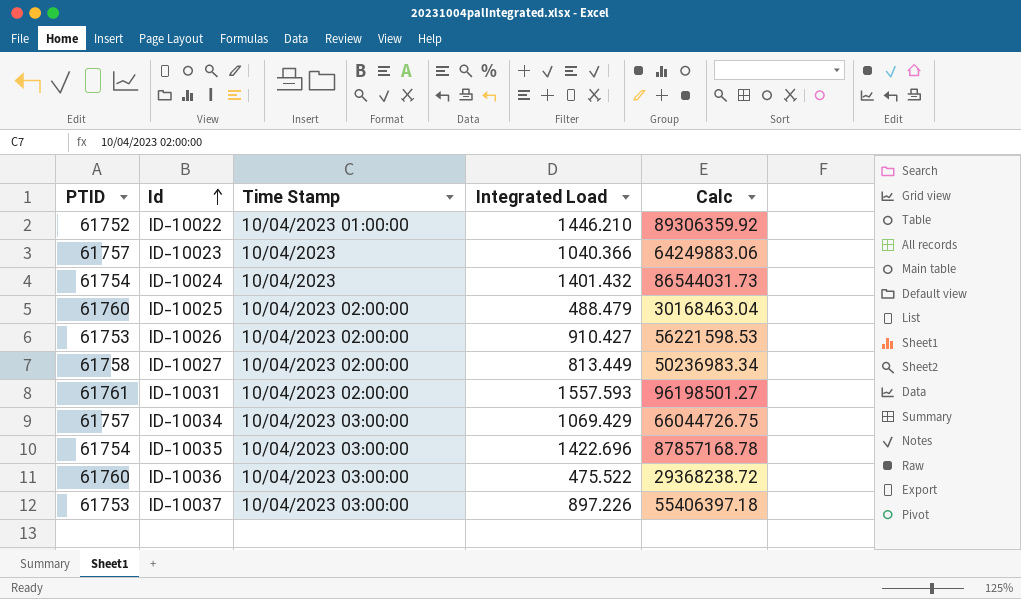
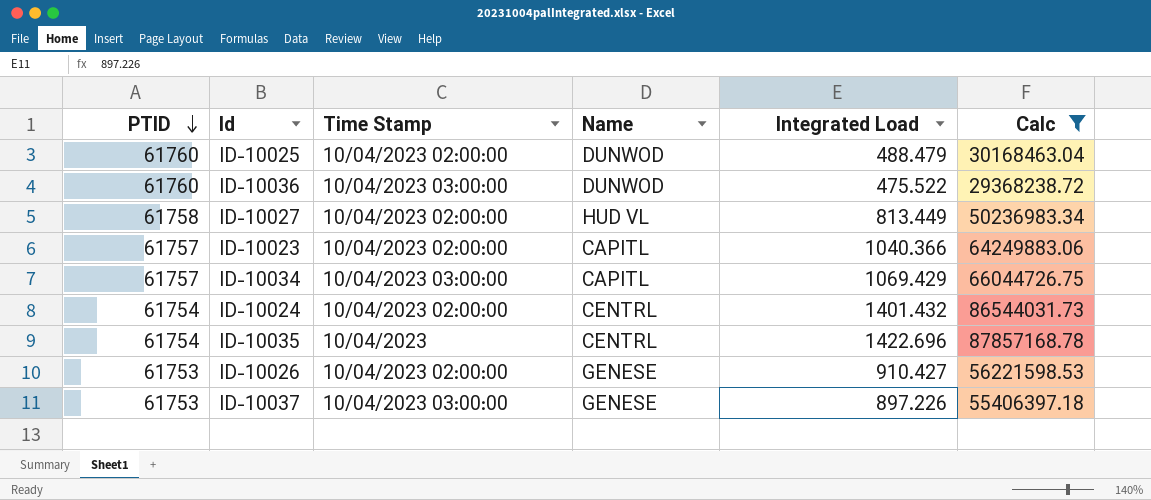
filter: none -> Calc <= 87857168.78
row order: Id ascending -> PTID descending
column Name | position: none -> 4
ID-10023 | Time Stamp: 10/04/2023 -> 10/04/2023 02:00:00
ID-10024 | Time Stamp: 10/04/2023 -> 10/04/2023 02:00:00
ID-10035 | Time Stamp: 10/04/2023 03:00:00 -> 10/04/2023

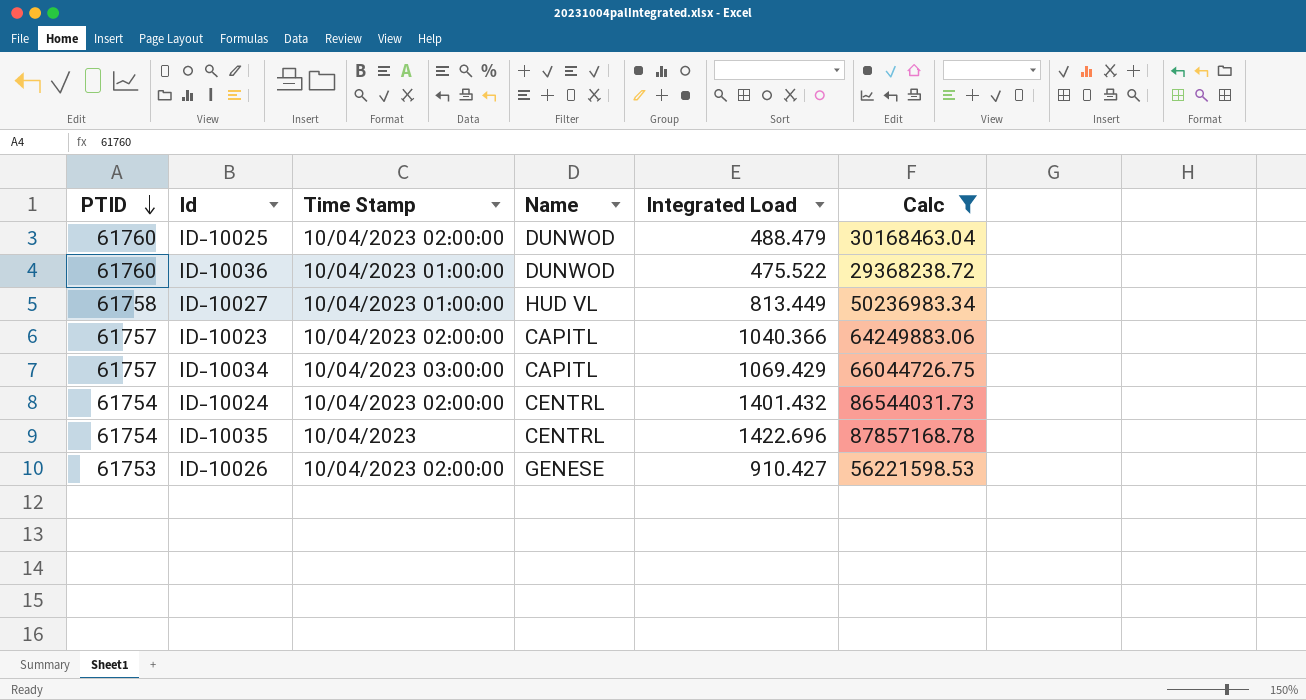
row ID-10037: 61753 | 10/04/2023 03:00:00 | GENESE | 897.226 | 55406397.18 -> none
ID-10036 | Time Stamp: 10/04/2023 03:00:00 -> 10/04/2023 01:00:00
ID-10027 | Time Stamp: 10/04/2023 02:00:00 -> 10/04/2023 01:00:00

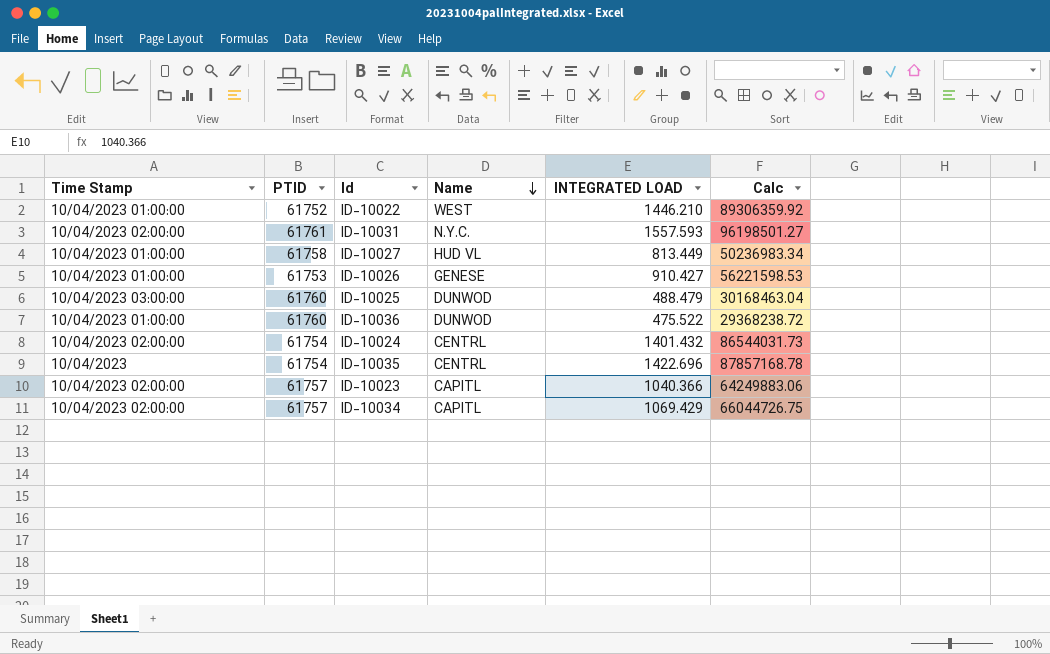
filter: Calc <= 87857168.78 -> none
row order: PTID descending -> Name descending
column Time Stamp | position: 3 -> 1
column name: Integrated Load -> INTEGRATED LOAD
ID-10026 | Time Stamp: 10/04/2023 02:00:00 -> 10/04/2023 01:00:00
ID-10025 | Time Stamp: 10/04/2023 02:00:00 -> 10/04/2023 03:00:00
ID-10034 | Time Stamp: 10/04/2023 03:00:00 -> 10/04/2023 02:00:00

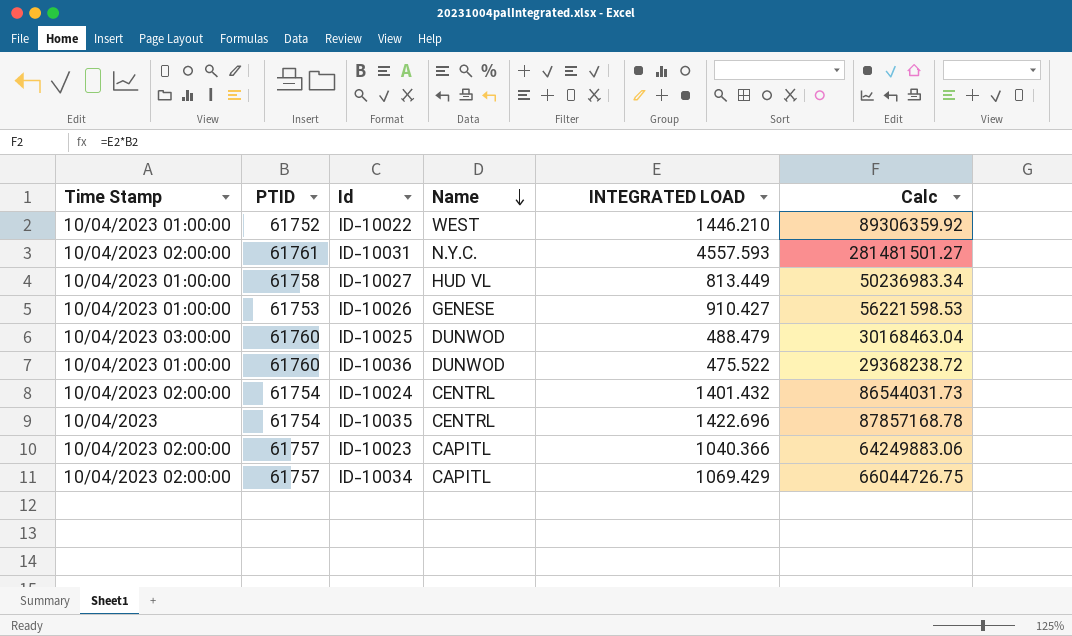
ID-10031 | INTEGRATED LOAD: 1557.593 -> 4557.593
ID-10031 | Calc: 96198501.27 -> 281481501.27

